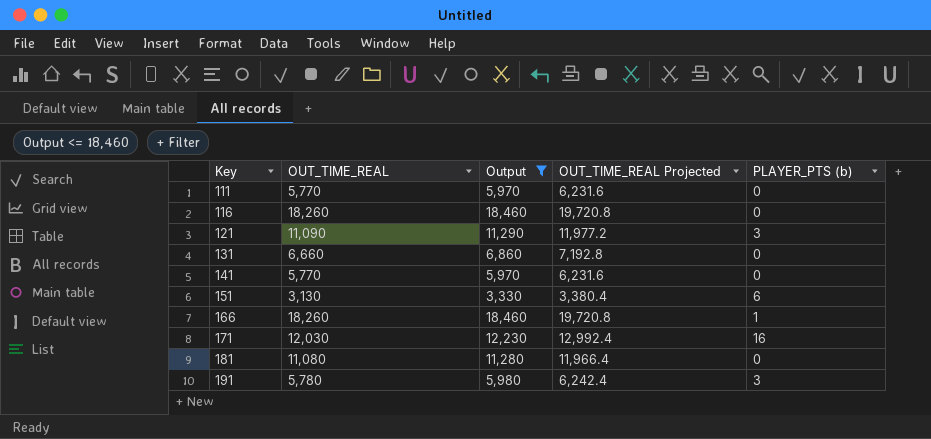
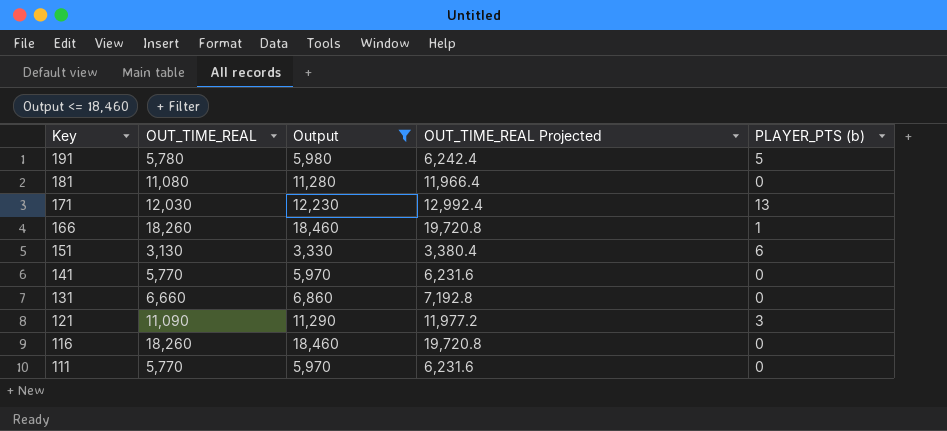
row order: Key ascending -> Key descending
191 | PLAYER_PTS (b): 3 -> 5
171 | PLAYER_PTS (b): 16 -> 13

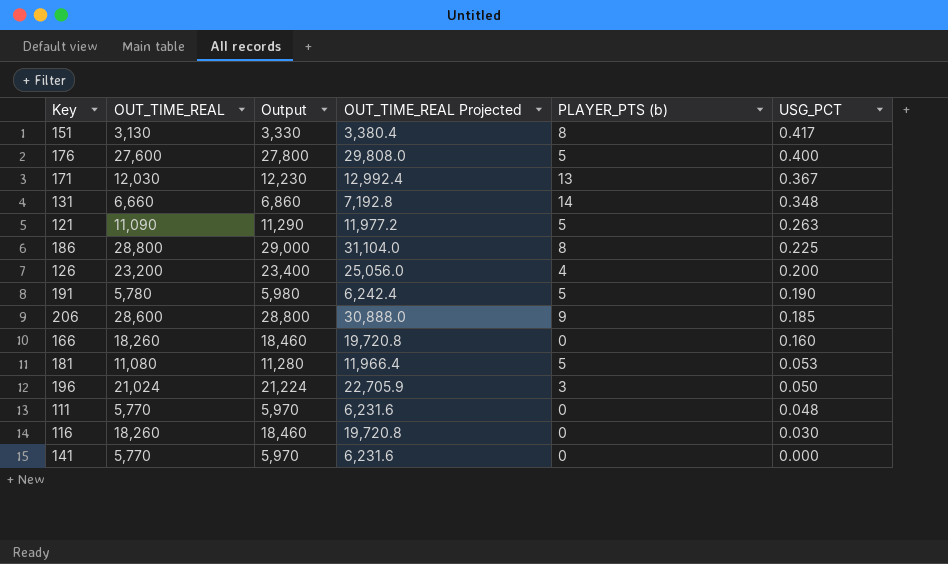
filter: Output <= 18,460 -> none
row order: Key descending -> USG_PCT descending
column USG_PCT | position: none -> 6
151 | PLAYER_PTS (b): 6 -> 8
131 | PLAYER_PTS (b): 0 -> 14
121 | PLAYER_PTS (b): 3 -> 5
166 | PLAYER_PTS (b): 1 -> 0
181 | PLAYER_PTS (b): 0 -> 5

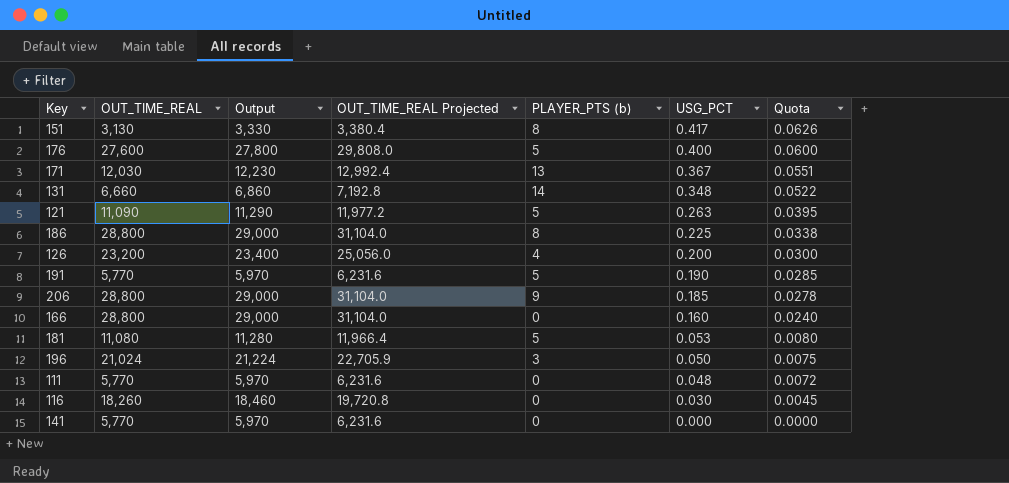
column Quota | formula: none -> [USG_PCT] * 0.15
191 | OUT_TIME_REAL: 5,780 -> 5,770
191 | Output: 5,980 -> 5,970
191 | OUT_TIME_REAL Projected: 6,242.4 -> 6,231.6
206 | OUT_TIME_REAL: 28,600 -> 28,800
206 | Output: 28,800 -> 29,000
206 | OUT_TIME_REAL Projected: 30,888.0 -> 31,104.0
166 | OUT_TIME_REAL: 18,260 -> 28,800
166 | Output: 18,460 -> 29,000
166 | OUT_TIME_REAL Projected: 19,720.8 -> 31,104.0

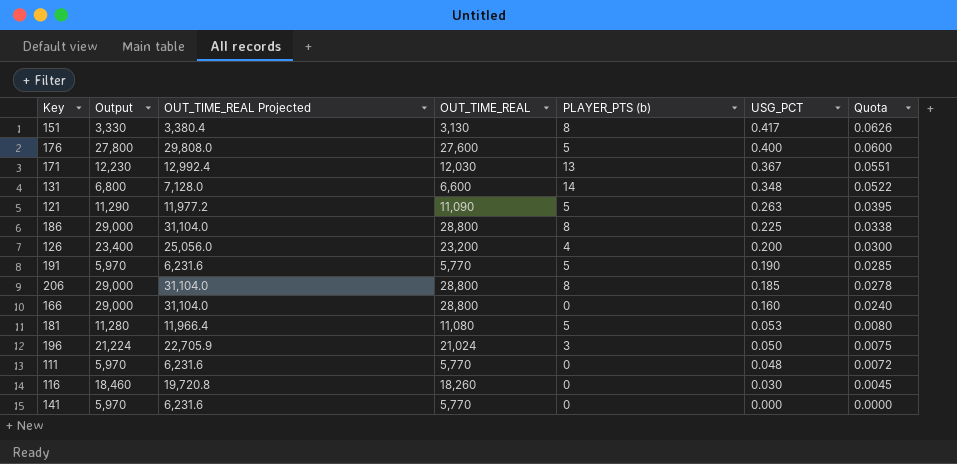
column OUT_TIME_REAL | position: 2 -> 4
131 | Output: 6,860 -> 6,800
131 | OUT_TIME_REAL Projected: 7,192.8 -> 7,128.0
131 | OUT_TIME_REAL: 6,660 -> 6,600
206 | PLAYER_PTS (b): 9 -> 8

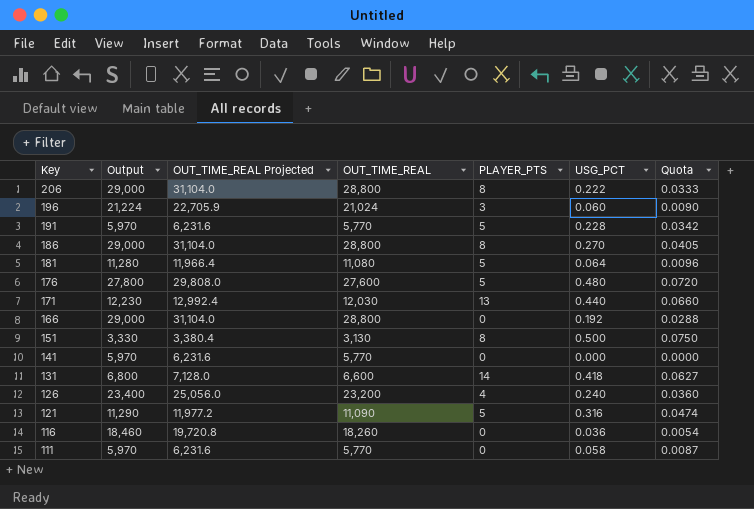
row order: USG_PCT descending -> Key descending
column name: PLAYER_PTS (b) -> PLAYER_PTS
206 | USG_PCT: 0.185 -> 0.222
206 | Quota: 0.0278 -> 0.0333
196 | USG_PCT: 0.050 -> 0.060
196 | Quota: 0.0075 -> 0.0090
191 | USG_PCT: 0.190 -> 0.228
191 | Quota: 0.0285 -> 0.0342
186 | USG_PCT: 0.225 -> 0.270
186 | Quota: 0.0338 -> 0.0405
181 | USG_PCT: 0.053 -> 0.064
181 | Quota: 0.0080 -> 0.0096
176 | USG_PCT: 0.400 -> 0.480
176 | Quota: 0.0600 -> 0.0720
171 | USG_PCT: 0.367 -> 0.440
171 | Quota: 0.0551 -> 0.0660
166 | USG_PCT: 0.160 -> 0.192
166 | Quota: 0.0240 -> 0.0288
151 | USG_PCT: 0.417 -> 0.500
151 | Quota: 0.0626 -> 0.0750
131 | USG_PCT: 0.348 -> 0.418
131 | Quota: 0.0522 -> 0.0627
126 | USG_PCT: 0.200 -> 0.240
126 | Quota: 0.0300 -> 0.0360
121 | USG_PCT: 0.263 -> 0.316
121 | Quota: 0.0395 -> 0.0474
116 | USG_PCT: 0.030 -> 0.036
116 | Quota: 0.0045 -> 0.0054
111 | USG_PCT: 0.048 -> 0.058
111 | Quota: 0.0072 -> 0.0087

